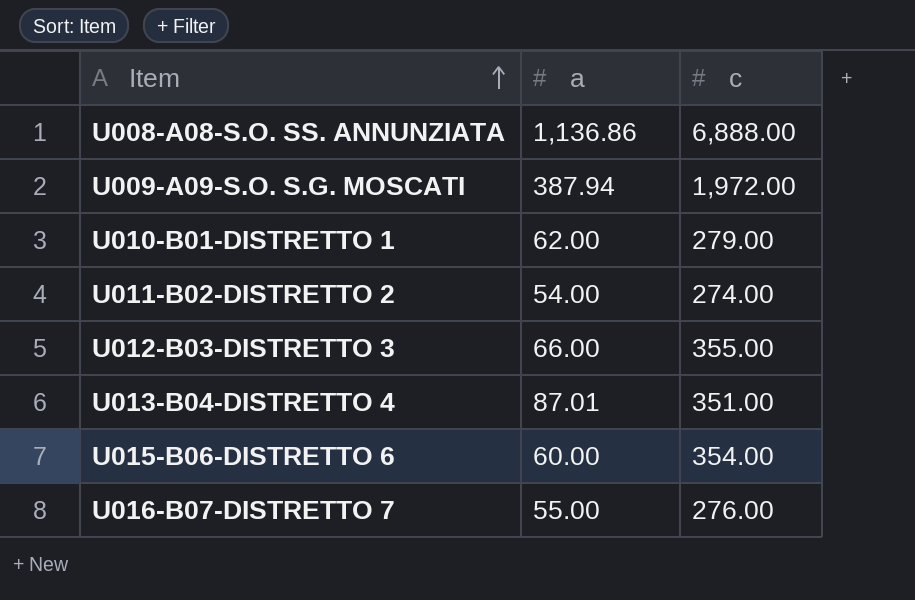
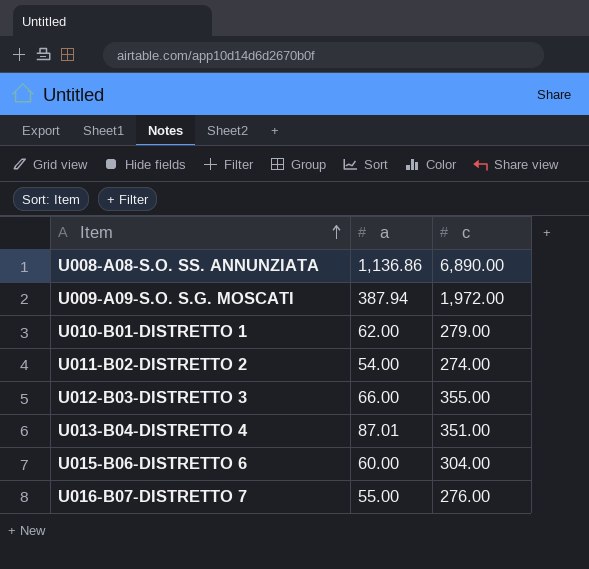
U008-A08-S.O. SS. ANNUNZIATA | c: 6,888.00 -> 6,890.00
U015-B06-DISTRETTO 6 | c: 354.00 -> 304.00

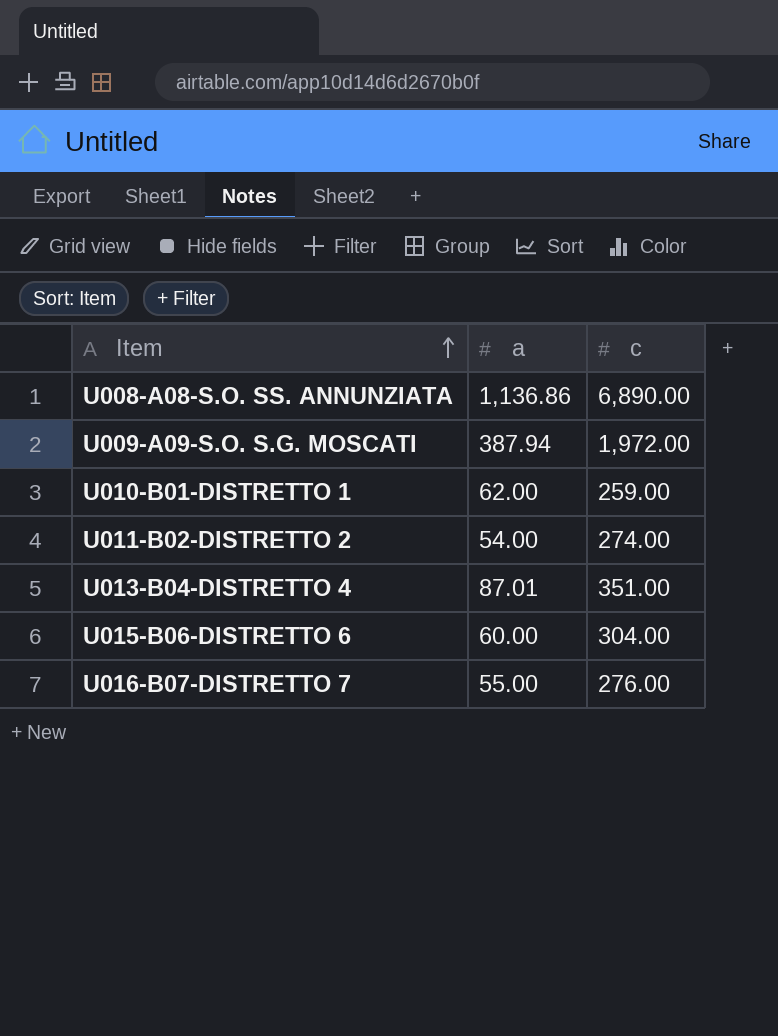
row U012-B03-DISTRETTO 3: 66.00 | 355.00 -> none
U010-B01-DISTRETTO 1 | c: 279.00 -> 259.00

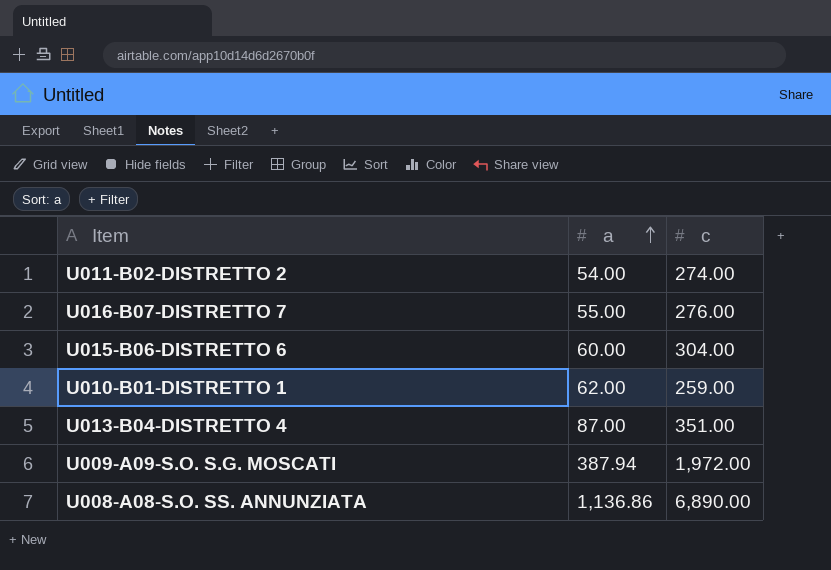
row order: Item ascending -> a ascending
U013-B04-DISTRETTO 4 | a: 87.01 -> 87.00

